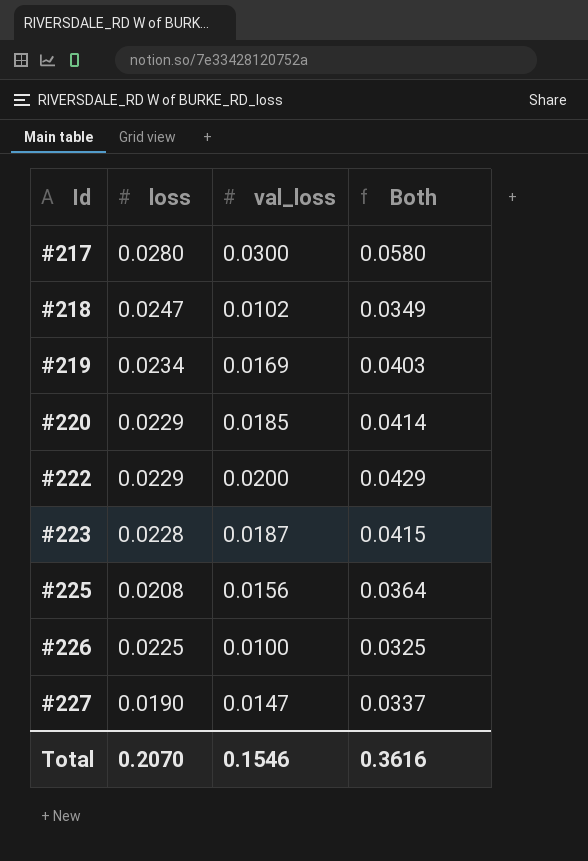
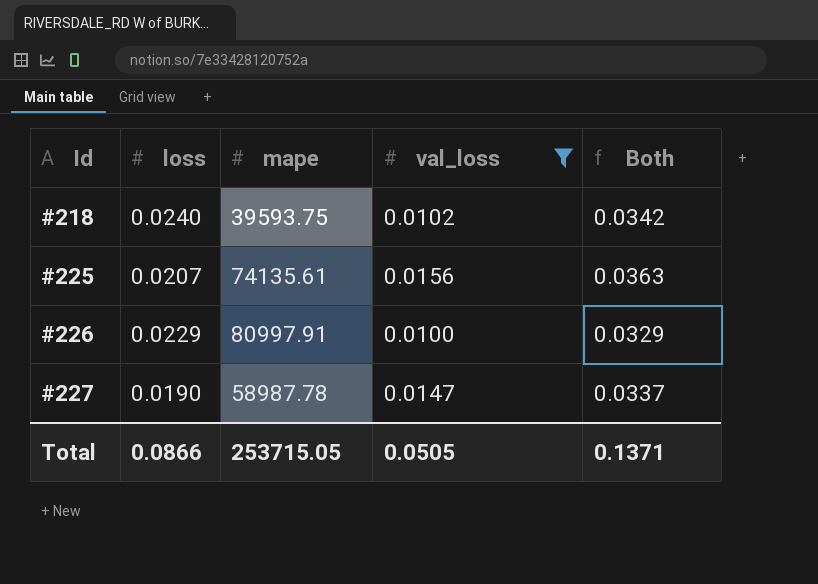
filter: none -> val_loss <= 0.0156
column mape | position: none -> 3
#218 | loss: 0.0247 -> 0.0240
#218 | Both: 0.0349 -> 0.0342
#225 | loss: 0.0208 -> 0.0207
#225 | Both: 0.0364 -> 0.0363
#226 | loss: 0.0225 -> 0.0229
#226 | Both: 0.0325 -> 0.0329
Total | loss: 0.2070 -> 0.0866
Total | val_loss: 0.1546 -> 0.0505
Total | Both: 0.3616 -> 0.1371

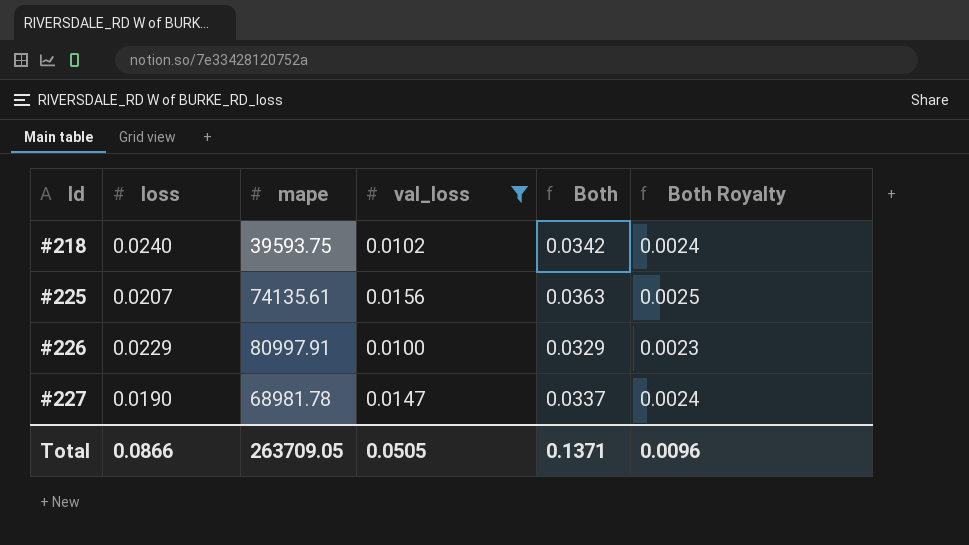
column Both Royalty | formula: none -> [Both] * 0.07
#227 | mape: 58987.78 -> 68981.78
Total | mape: 253715.05 -> 263709.05

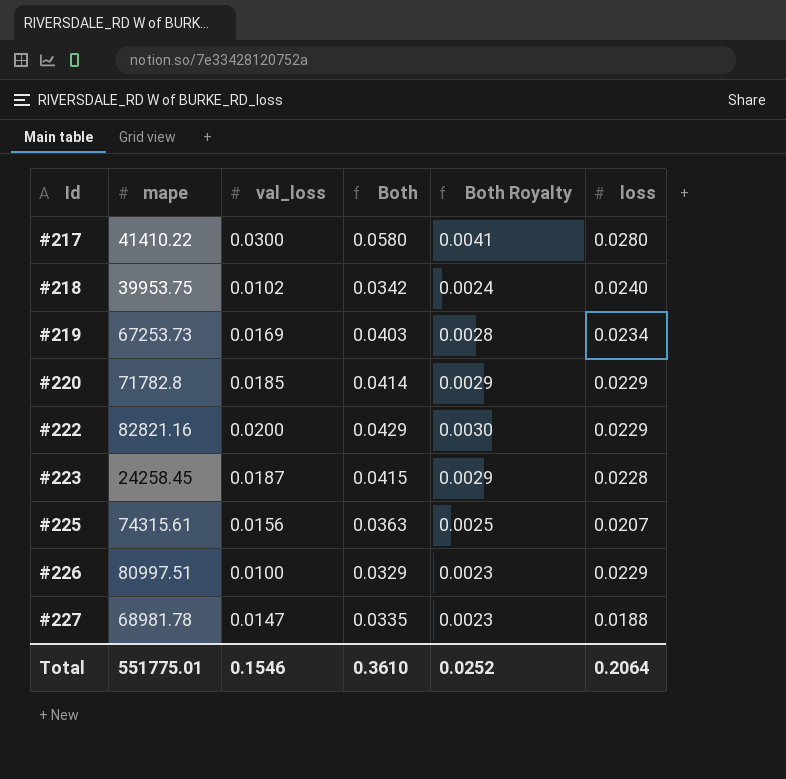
filter: val_loss <= 0.0156 -> none
column loss | position: 2 -> 6
#218 | mape: 39593.75 -> 39953.75
#225 | mape: 74135.61 -> 74315.61
#226 | mape: 80997.91 -> 80997.51
#227 | Both: 0.0337 -> 0.0335
#227 | Both Royalty: 0.0024 -> 0.0023
#227 | loss: 0.0190 -> 0.0188
Total | mape: 263709.05 -> 551775.01
Total | val_loss: 0.0505 -> 0.1546
Total | Both: 0.1371 -> 0.3610
Total | Both Royalty: 0.0096 -> 0.0252
Total | loss: 0.0866 -> 0.2064

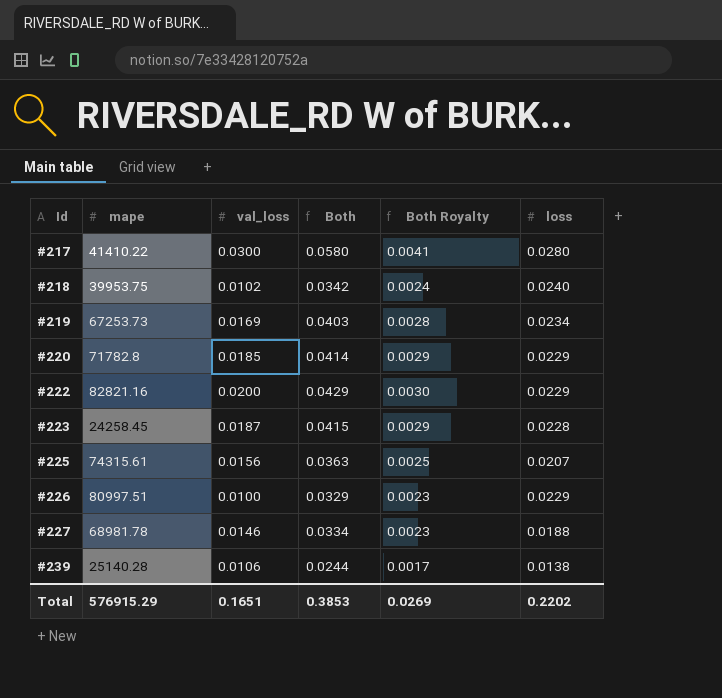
#227 | val_loss: 0.0147 -> 0.0146
#227 | Both: 0.0335 -> 0.0334
row #239: none -> 25140.28 | 0.0106 | 0.0244 | 0.0017 | 0.0138
Total | mape: 551775.01 -> 576915.29
Total | val_loss: 0.1546 -> 0.1651
Total | Both: 0.3610 -> 0.3853
Total | Both Royalty: 0.0252 -> 0.0269
Total | loss: 0.2064 -> 0.2202

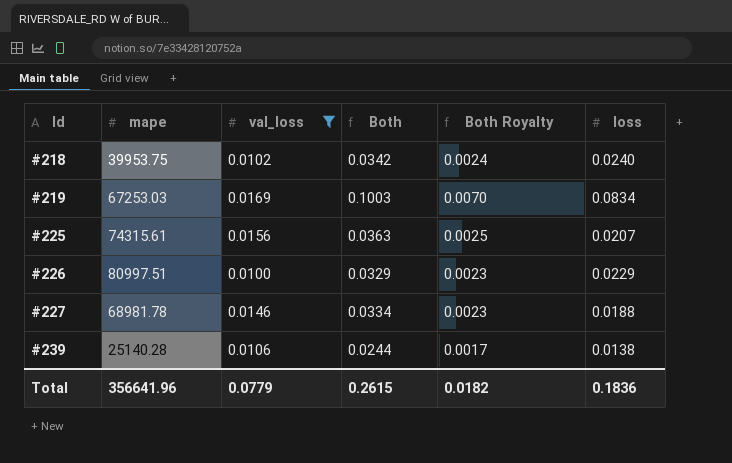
filter: none -> val_loss <= 0.0169
#219 | mape: 67253.73 -> 67253.03
#219 | Both: 0.0403 -> 0.1003
#219 | Both Royalty: 0.0028 -> 0.0070
#219 | loss: 0.0234 -> 0.0834
Total | mape: 576915.29 -> 356641.96
Total | val_loss: 0.1651 -> 0.0779
Total | Both: 0.3853 -> 0.2615
Total | Both Royalty: 0.0269 -> 0.0182
Total | loss: 0.2202 -> 0.1836

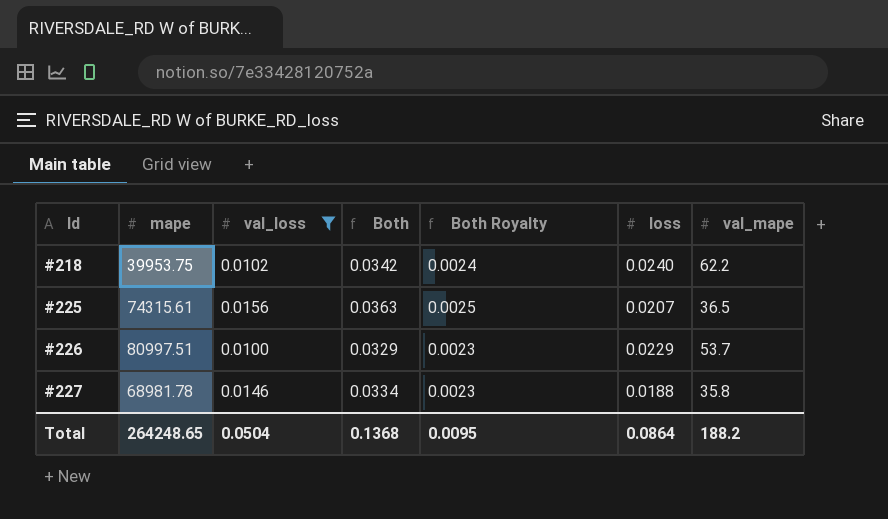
column val_mape | position: none -> 7
row #219: 67253.03 | 0.0169 | 0.1003 | 0.0070 | 0.0834 -> none
row #239: 25140.28 | 0.0106 | 0.0244 | 0.0017 | 0.0138 -> none
Total | mape: 356641.96 -> 264248.65
Total | val_loss: 0.0779 -> 0.0504
Total | Both: 0.2615 -> 0.1368
Total | Both Royalty: 0.0182 -> 0.0095
Total | loss: 0.1836 -> 0.0864

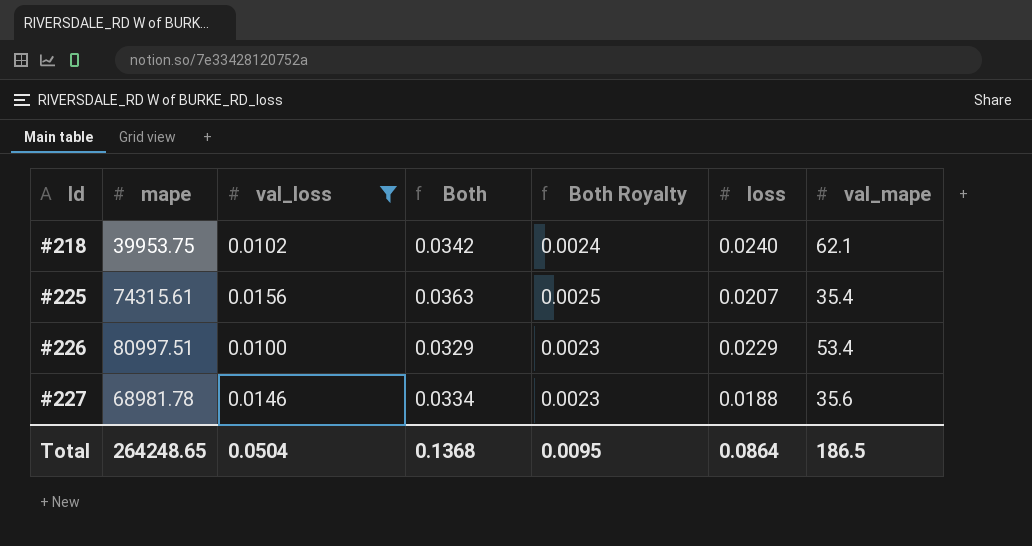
#218 | val_mape: 62.2 -> 62.1
#225 | val_mape: 36.5 -> 35.4
#226 | val_mape: 53.7 -> 53.4
#227 | val_mape: 35.8 -> 35.6
Total | val_mape: 188.2 -> 186.5

